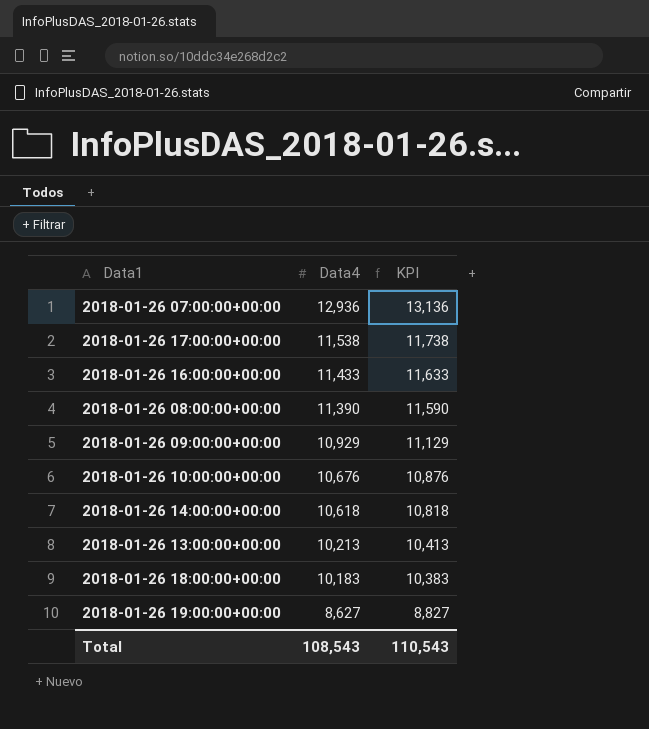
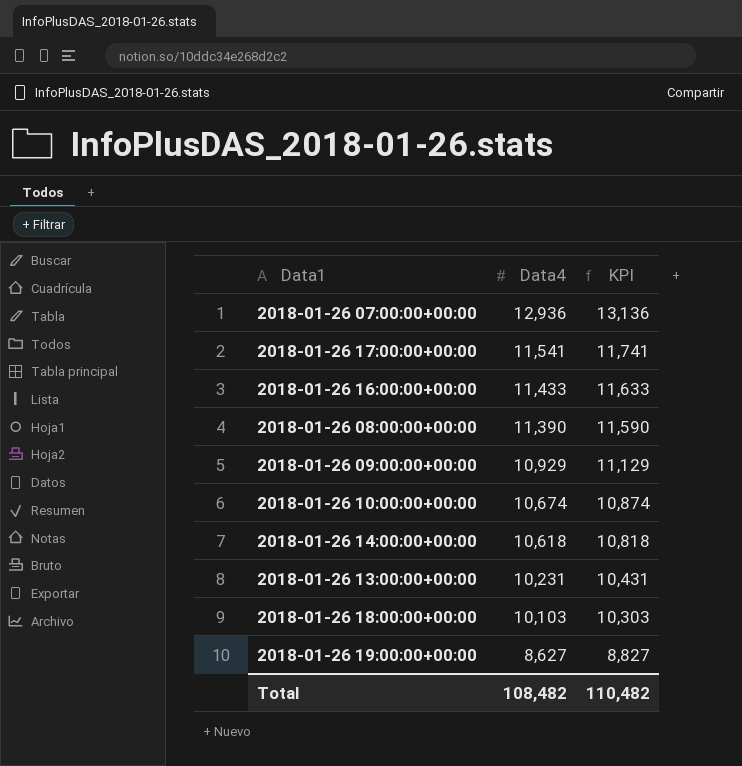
2018-01-26 17:00:00+00:00 | Data4: 11,538 -> 11,541
2018-01-26 17:00:00+00:00 | KPI: 11,738 -> 11,741
2018-01-26 10:00:00+00:00 | Data4: 10,676 -> 10,674
2018-01-26 10:00:00+00:00 | KPI: 10,876 -> 10,874
2018-01-26 13:00:00+00:00 | Data4: 10,213 -> 10,231
2018-01-26 13:00:00+00:00 | KPI: 10,413 -> 10,431
2018-01-26 18:00:00+00:00 | Data4: 10,183 -> 10,103
2018-01-26 18:00:00+00:00 | KPI: 10,383 -> 10,303
Total | Data4: 108,543 -> 108,482
Total | KPI: 110,543 -> 110,482

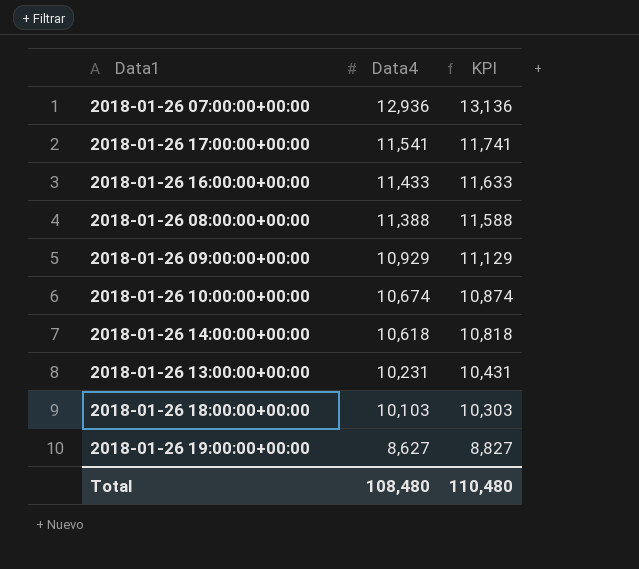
2018-01-26 08:00:00+00:00 | Data4: 11,390 -> 11,388
2018-01-26 08:00:00+00:00 | KPI: 11,590 -> 11,588
Total | Data4: 108,482 -> 108,480
Total | KPI: 110,482 -> 110,480

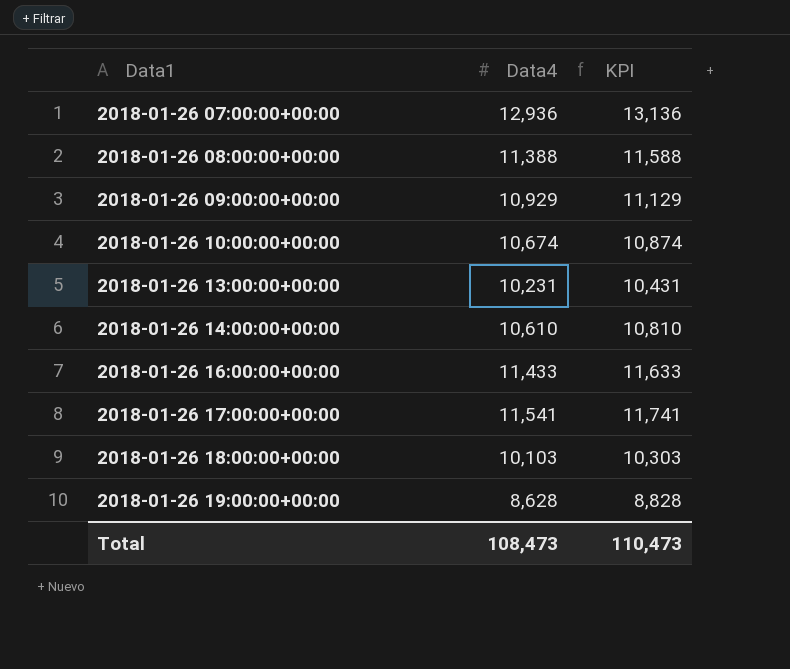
row order: Data4 descending -> Data1 ascending
2018-01-26 14:00:00+00:00 | Data4: 10,618 -> 10,610
2018-01-26 14:00:00+00:00 | KPI: 10,818 -> 10,810
2018-01-26 19:00:00+00:00 | Data4: 8,627 -> 8,628
2018-01-26 19:00:00+00:00 | KPI: 8,827 -> 8,828
Total | Data4: 108,480 -> 108,473
Total | KPI: 110,480 -> 110,473

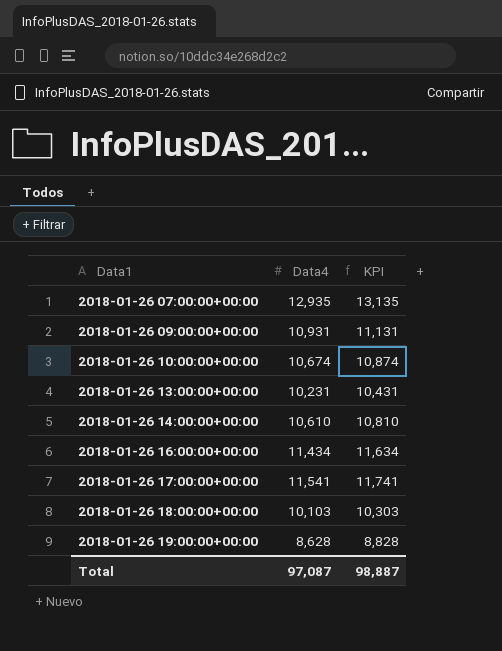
row 2018-01-26 08:00:00+00:00: 11,388 | 11,588 -> none
2018-01-26 07:00:00+00:00 | Data4: 12,936 -> 12,935
2018-01-26 07:00:00+00:00 | KPI: 13,136 -> 13,135
2018-01-26 09:00:00+00:00 | Data4: 10,929 -> 10,931
2018-01-26 09:00:00+00:00 | KPI: 11,129 -> 11,131
2018-01-26 16:00:00+00:00 | Data4: 11,433 -> 11,434
2018-01-26 16:00:00+00:00 | KPI: 11,633 -> 11,634
Total | Data4: 108,473 -> 97,087
Total | KPI: 110,473 -> 98,887

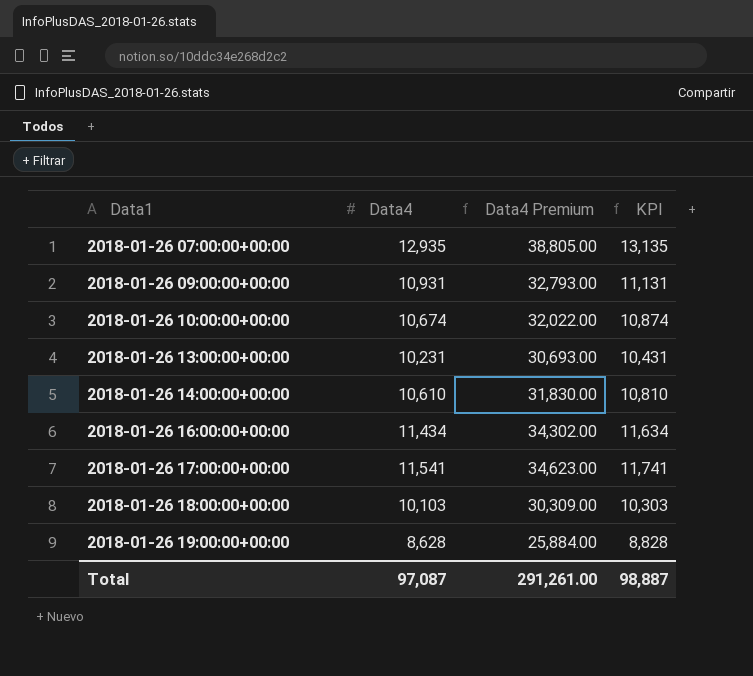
column Data4 Premium | formula: none -> [Data4] * 3

